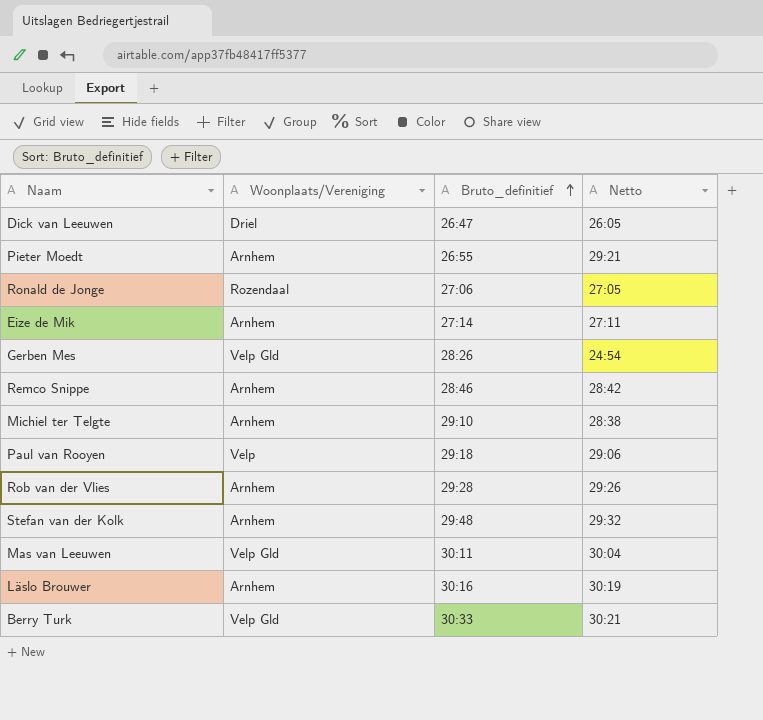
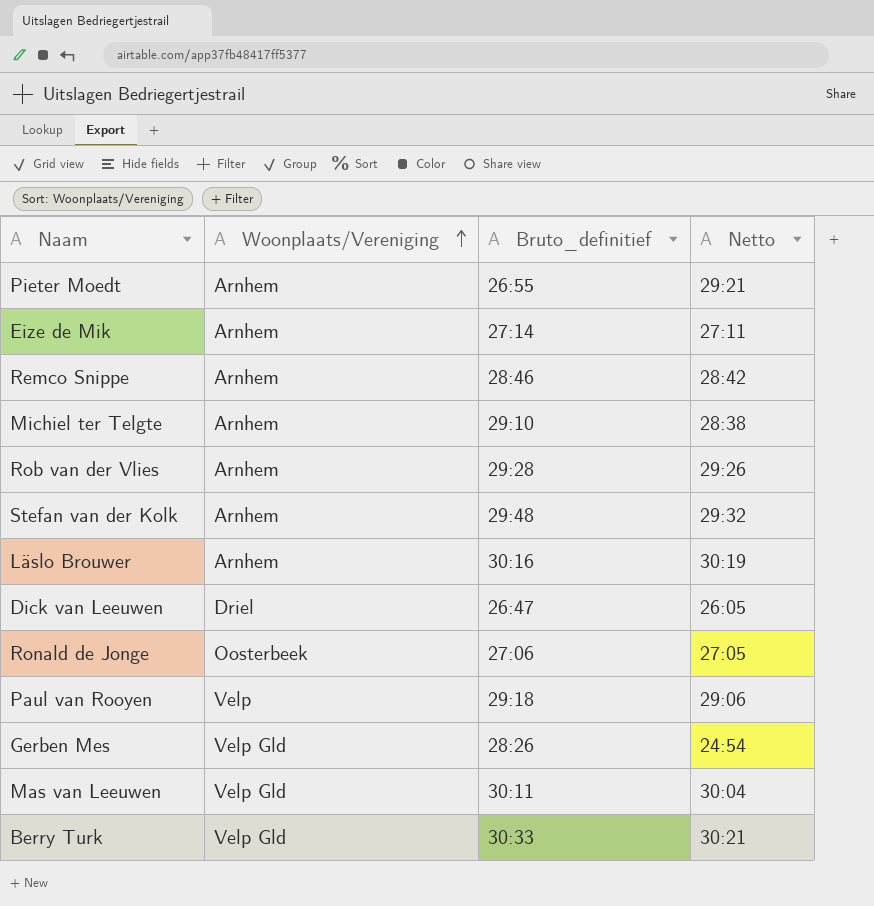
row order: Bruto_definitief ascending -> Woonplaats/Vereniging ascending
Ronald de Jonge | Woonplaats/Vereniging: Rozendaal -> Oosterbeek

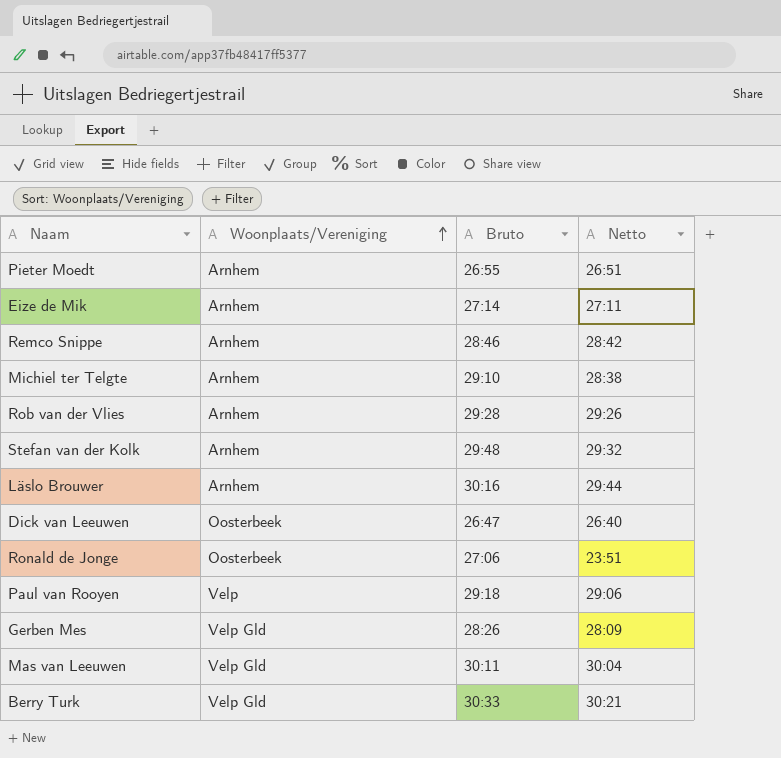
column name: Bruto_definitief -> Bruto
Pieter Moedt | Netto: 29:21 -> 26:51
Läslo Brouwer | Netto: 30:19 -> 29:44
Dick van Leeuwen | Woonplaats/Vereniging: Driel -> Oosterbeek
Dick van Leeuwen | Netto: 26:05 -> 26:40
Ronald de Jonge | Netto: 27:05 -> 23:51
Gerben Mes | Netto: 24:54 -> 28:09

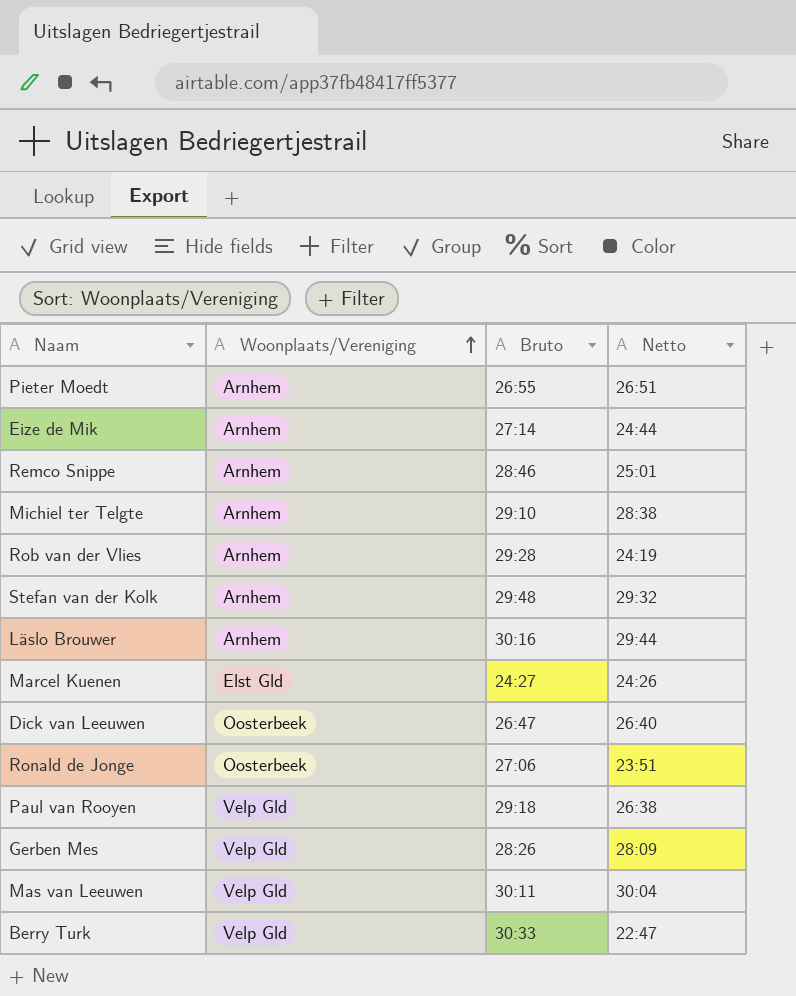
Eize de Mik | Netto: 27:11 -> 24:44
Remco Snippe | Netto: 28:42 -> 25:01
Rob van der Vlies | Netto: 29:26 -> 24:19
row Marcel Kuenen: none -> Elst Gld | 24:27 | 24:26
Paul van Rooyen | Woonplaats/Vereniging: Velp -> Velp Gld
Paul van Rooyen | Netto: 29:06 -> 26:38
Berry Turk | Netto: 30:21 -> 22:47

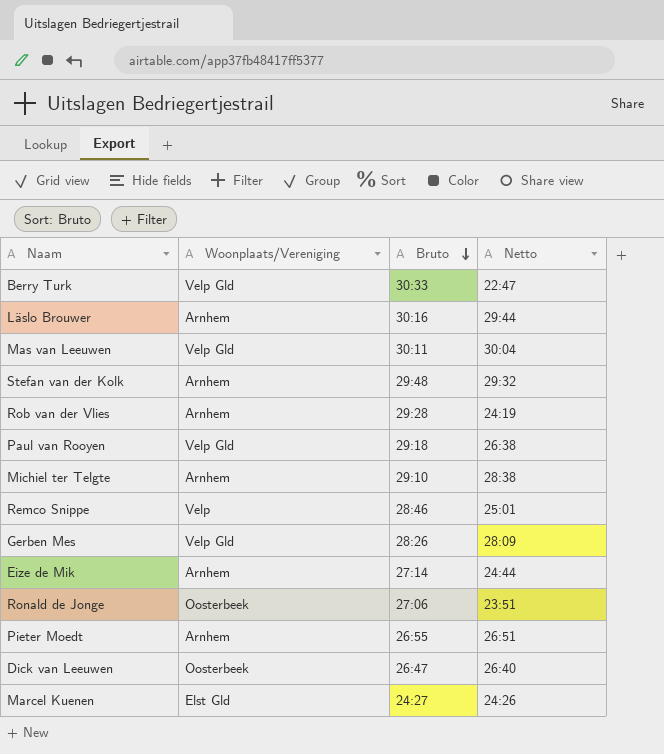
row order: Woonplaats/Vereniging ascending -> Bruto descending
Remco Snippe | Woonplaats/Vereniging: Arnhem -> Velp

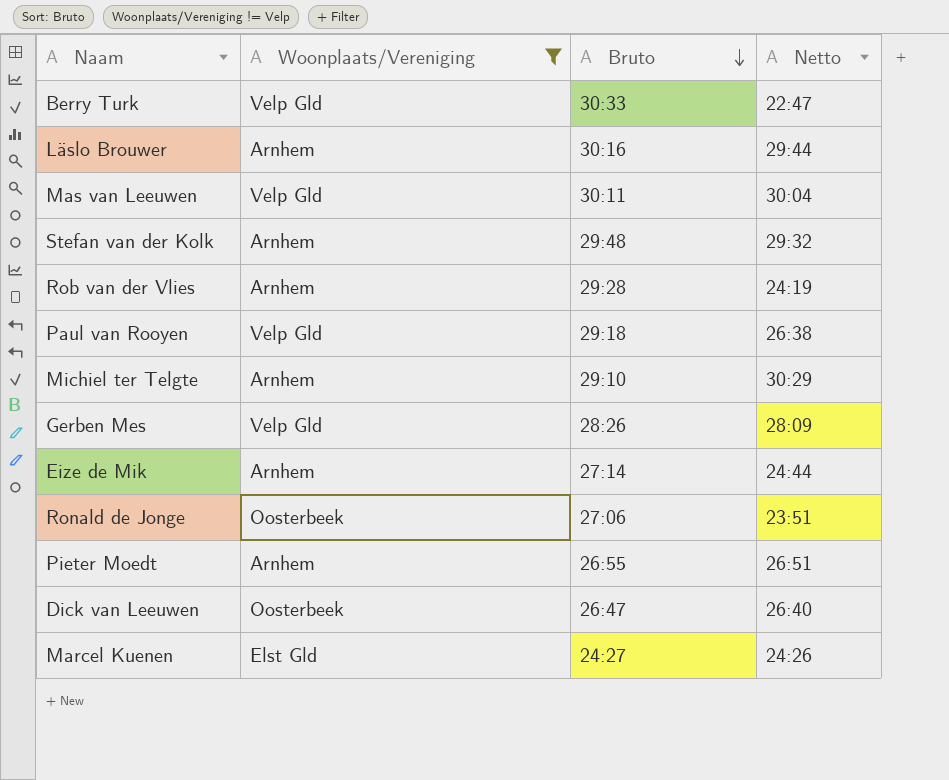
filter: none -> Woonplaats/Vereniging != Velp
Michiel ter Telgte | Netto: 28:38 -> 30:29

